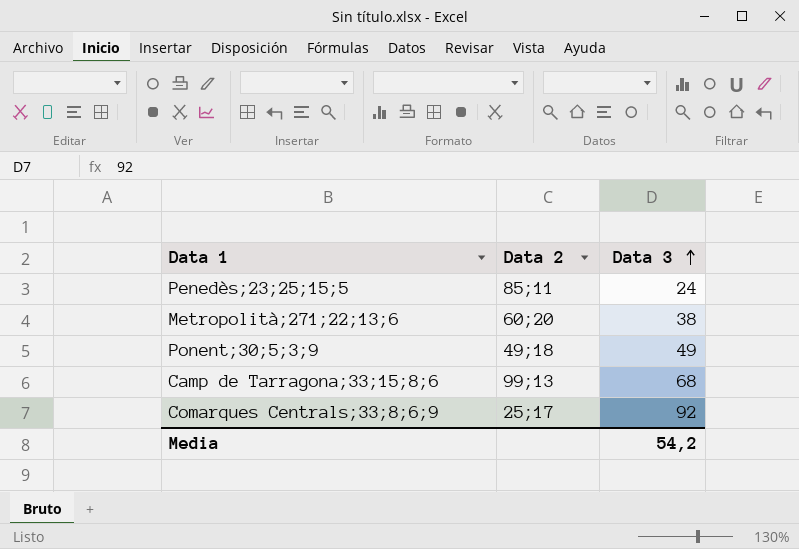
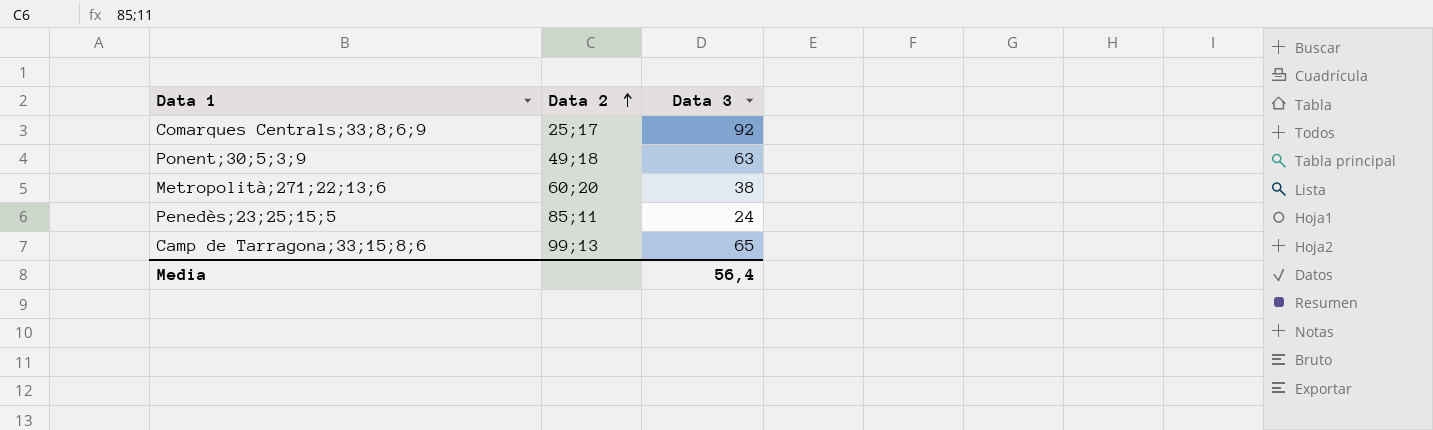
row order: Data 3 ascending -> Data 2 ascending
Ponent;30;5;3;9 | Data 3: 49 -> 63
Camp de Tarragona;33;15;8;6 | Data 3: 68 -> 65
Media | Data 3: 54,2 -> 56,4

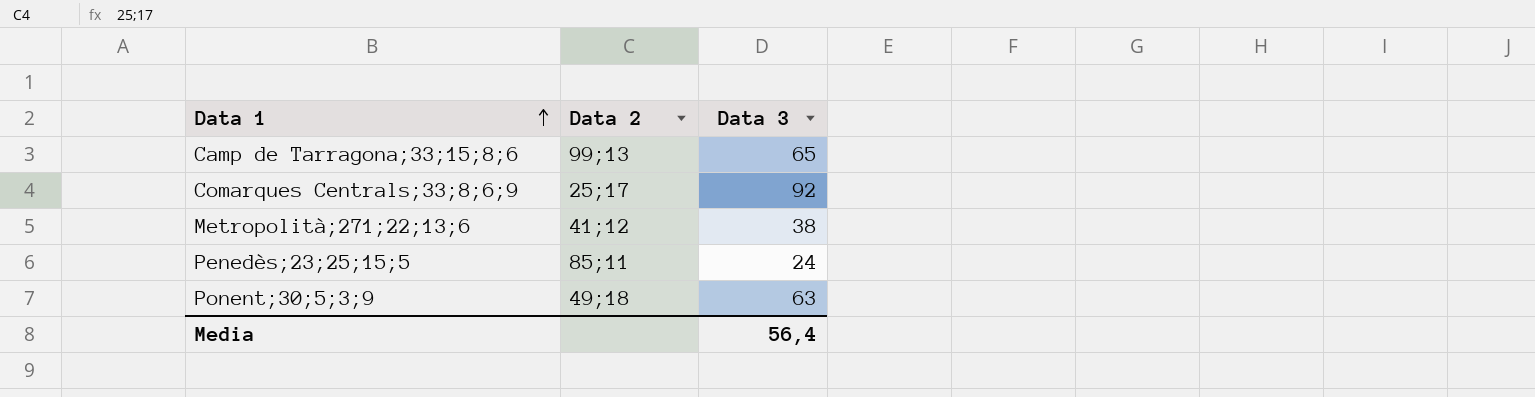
row order: Data 2 ascending -> Data 1 ascending
Metropolità;271;22;13;6 | Data 2: 60;20 -> 41;12

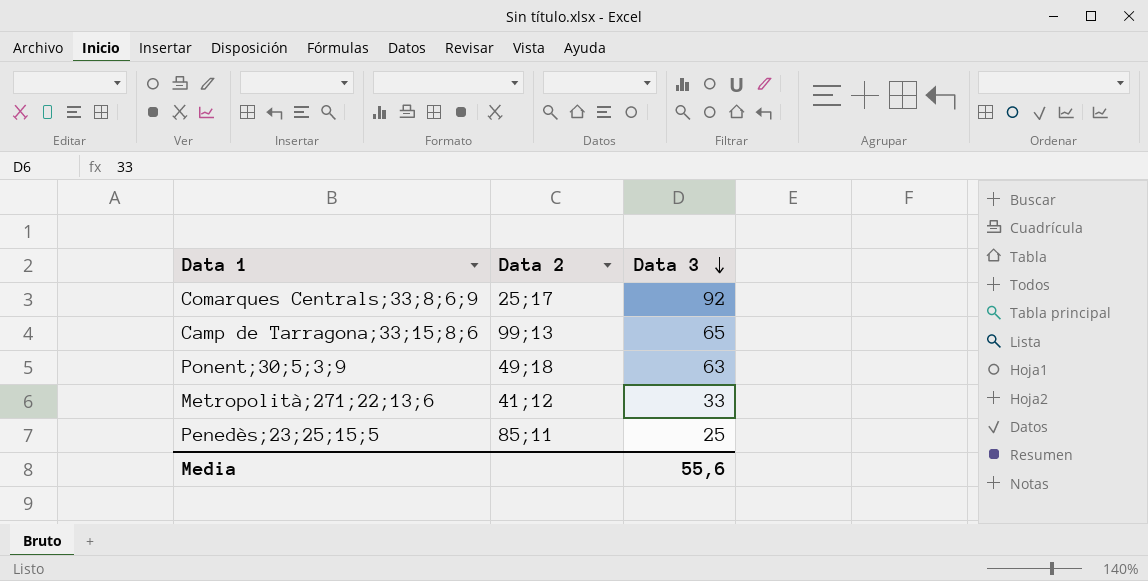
row order: Data 1 ascending -> Data 3 descending
Metropolità;271;22;13;6 | Data 3: 38 -> 33
Penedès;23;25;15;5 | Data 3: 24 -> 25
Media | Data 3: 56,4 -> 55,6

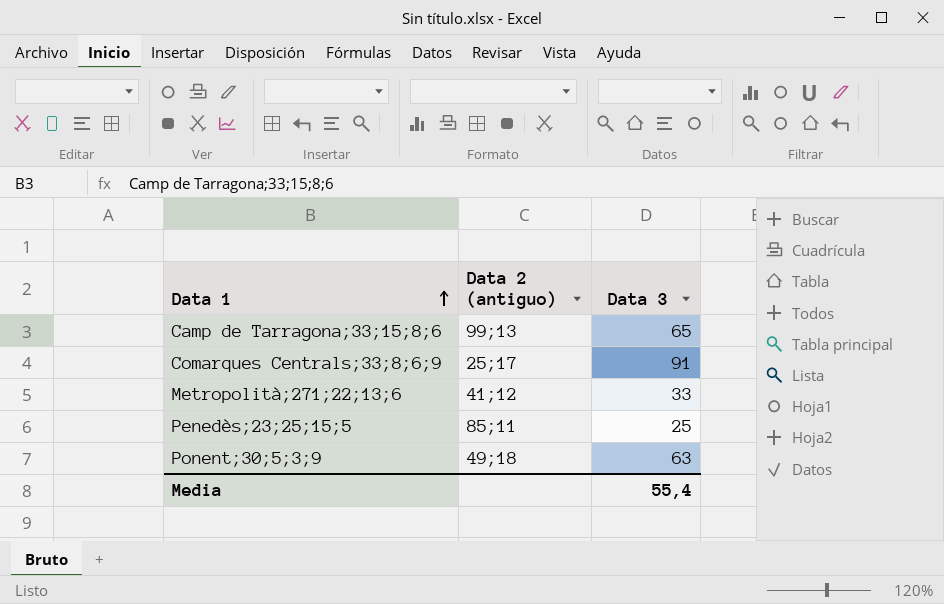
row order: Data 3 descending -> Data 1 ascending
column name: Data 2 -> Data 2 (antiguo)
Comarques Centrals;33;8;6;9 | Data 3: 92 -> 91
Media | Data 3: 55,6 -> 55,4

